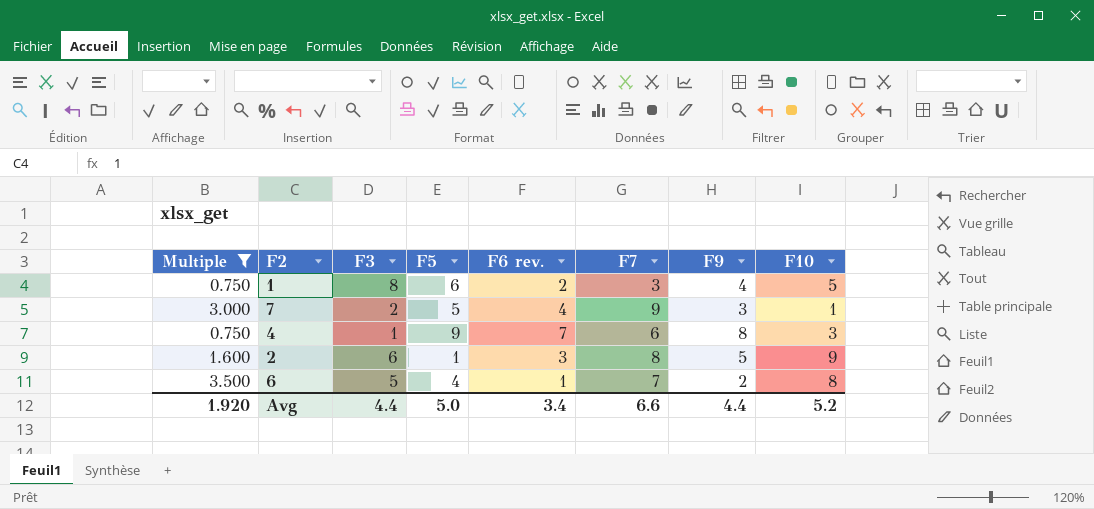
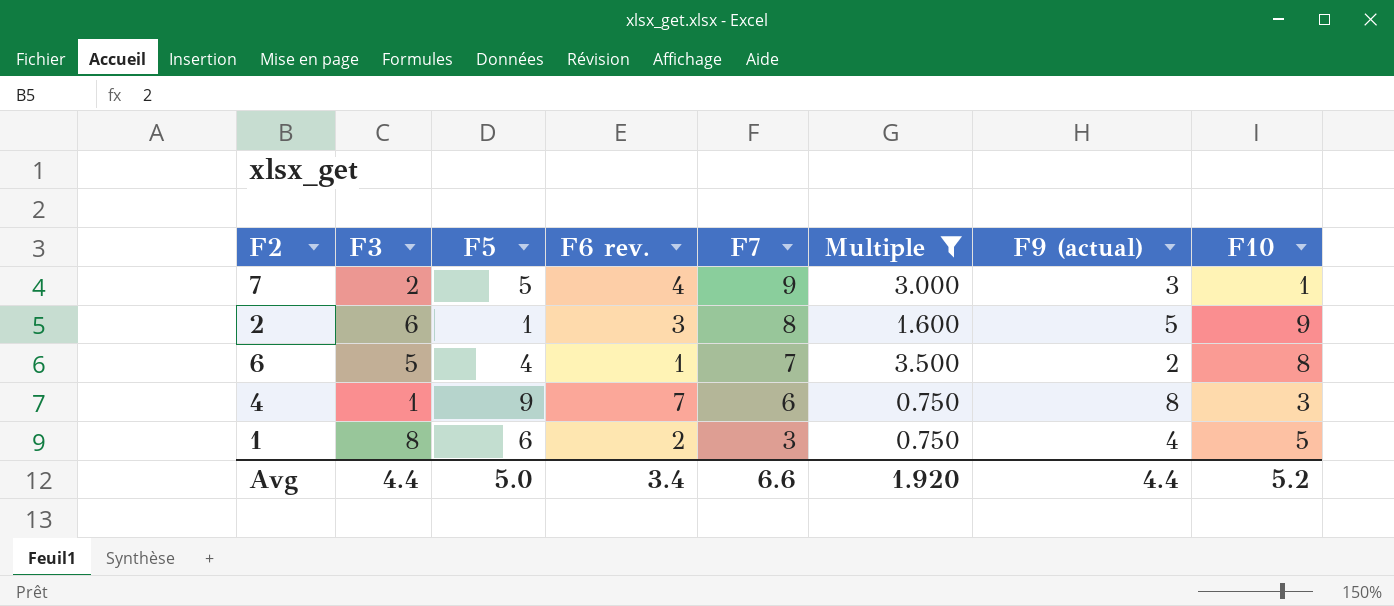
row order: none -> F7 descending
column Multiple | position: 1 -> 6
column name: F9 -> F9 (actual)

